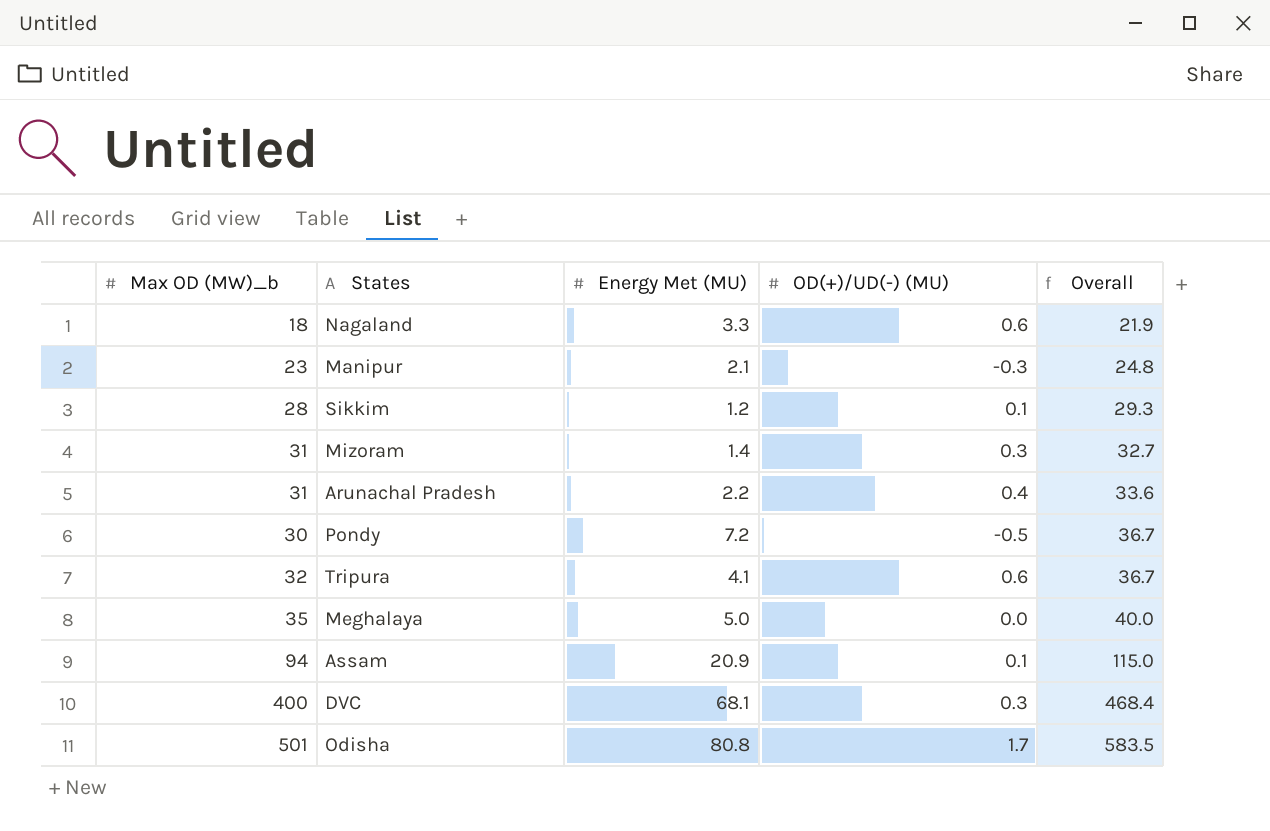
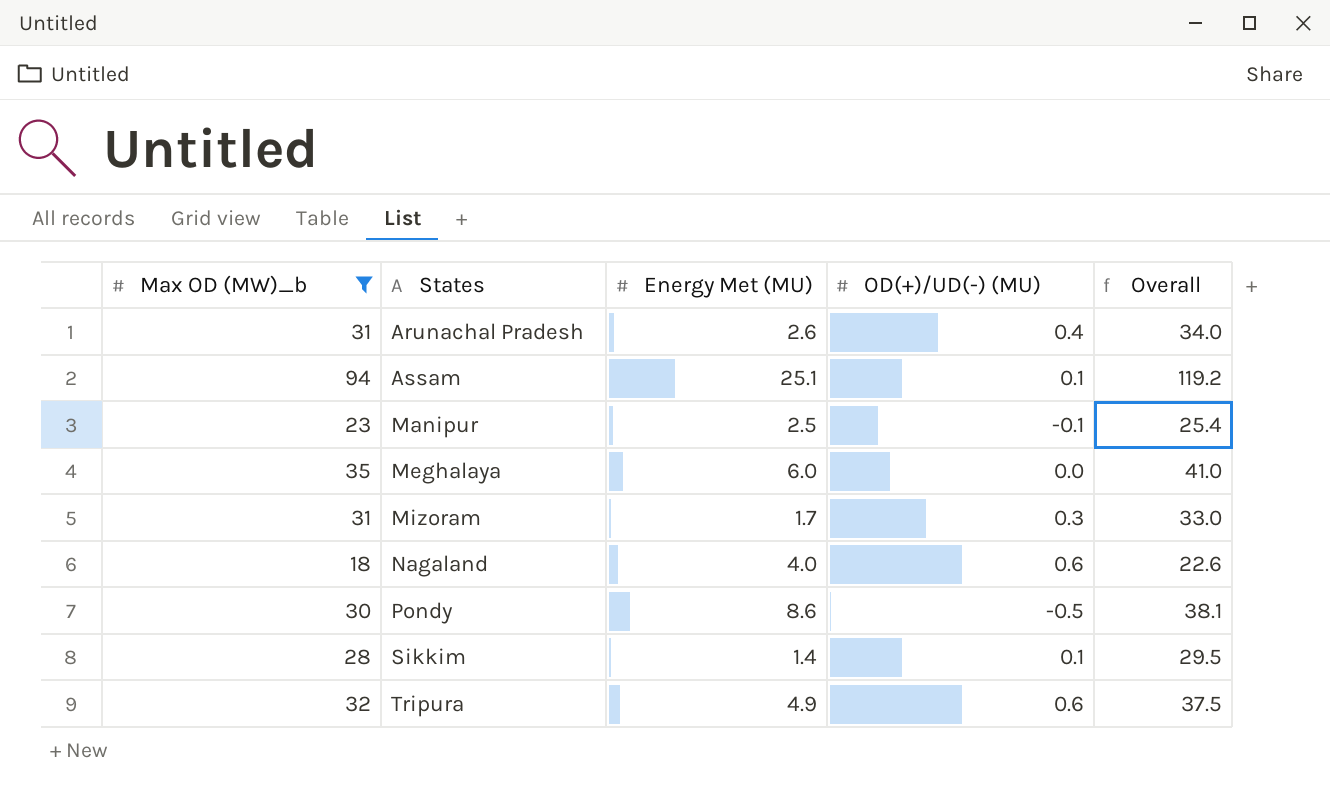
filter: none -> Max OD (MW)_b <= 94
row order: Overall ascending -> States ascending
Arunachal Pradesh | Energy Met (MU): 2.2 -> 2.6
Arunachal Pradesh | Overall: 33.6 -> 34.0
Assam | Energy Met (MU): 20.9 -> 25.1
Assam | Overall: 115.0 -> 119.2
Manipur | Energy Met (MU): 2.1 -> 2.5
Manipur | OD(+)/UD(-) (MU): -0.3 -> -0.1
Manipur | Overall: 24.8 -> 25.4
Meghalaya | Energy Met (MU): 5.0 -> 6.0
Meghalaya | Overall: 40.0 -> 41.0
Mizoram | Energy Met (MU): 1.4 -> 1.7
Mizoram | Overall: 32.7 -> 33.0
Nagaland | Energy Met (MU): 3.3 -> 4.0
Nagaland | Overall: 21.9 -> 22.6
Pondy | Energy Met (MU): 7.2 -> 8.6
Pondy | Overall: 36.7 -> 38.1
Sikkim | Energy Met (MU): 1.2 -> 1.4
Sikkim | Overall: 29.3 -> 29.5
Tripura | Energy Met (MU): 4.1 -> 4.9
Tripura | Overall: 36.7 -> 37.5

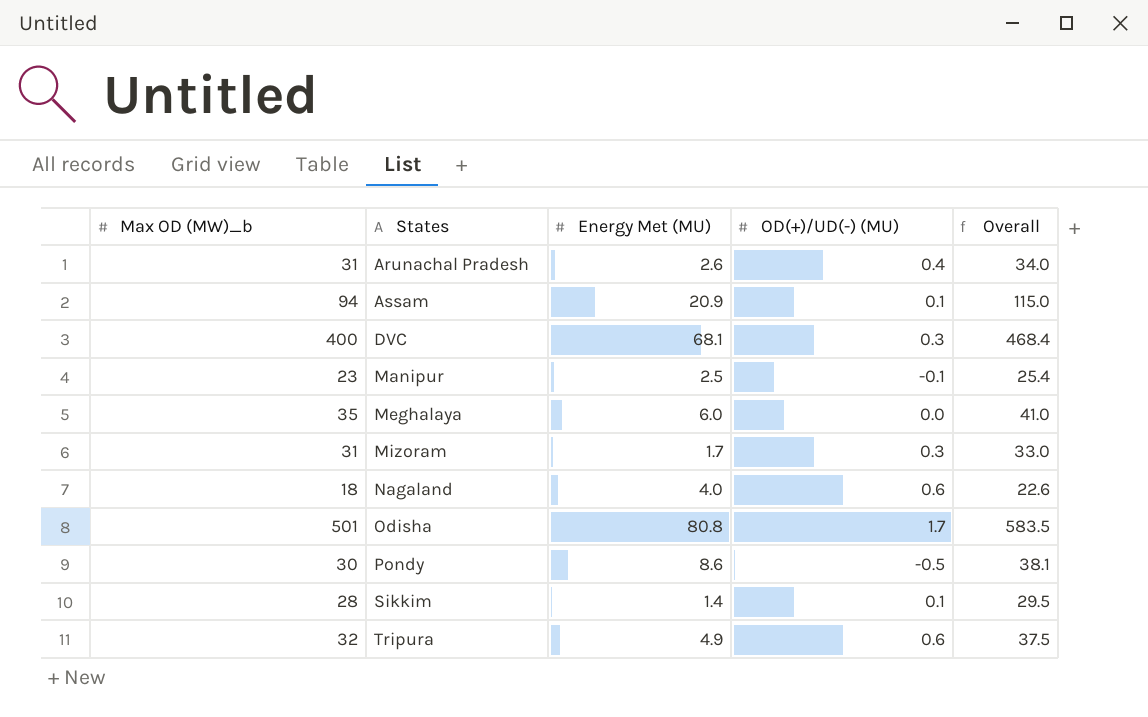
filter: Max OD (MW)_b <= 94 -> none
Assam | Energy Met (MU): 25.1 -> 20.9
Assam | Overall: 119.2 -> 115.0

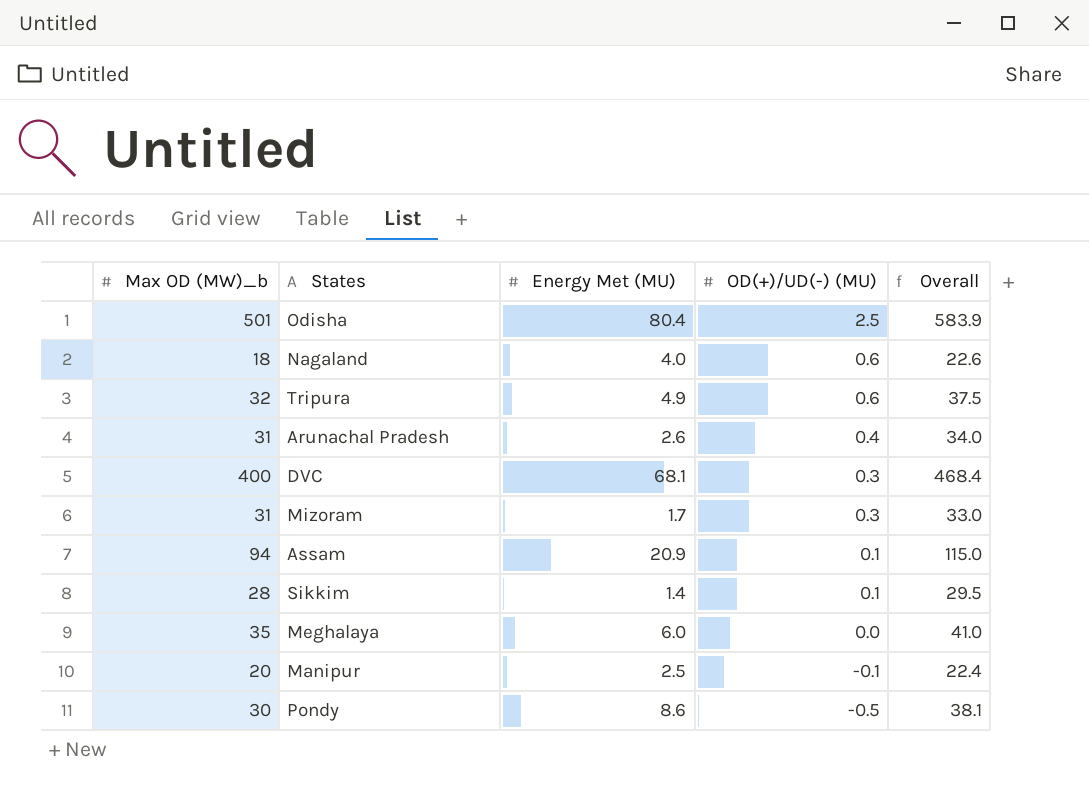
row order: States ascending -> OD(+)/UD(-) (MU) descending
Odisha | Energy Met (MU): 80.8 -> 80.4
Odisha | OD(+)/UD(-) (MU): 1.7 -> 2.5
Odisha | Overall: 583.5 -> 583.9
Manipur | Max OD (MW)_b: 23 -> 20
Manipur | Overall: 25.4 -> 22.4

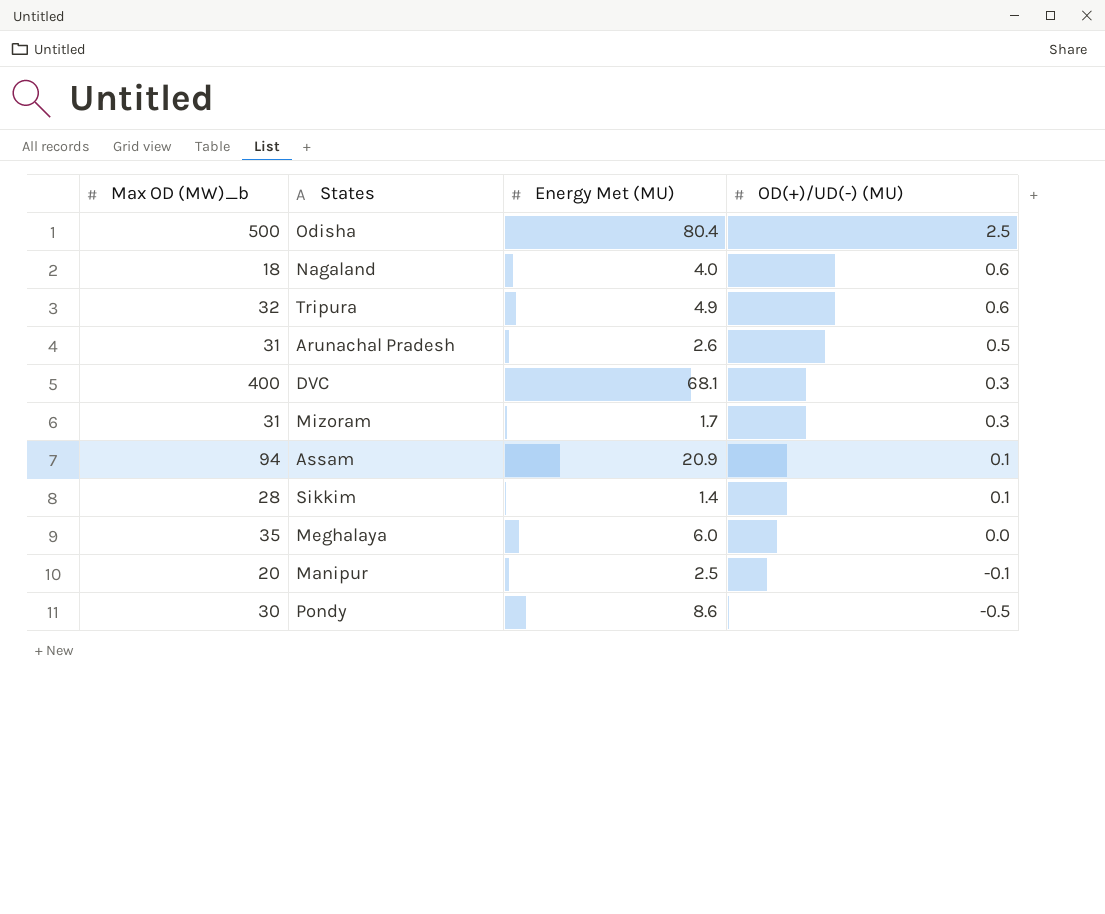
column Overall | formula: [Max OD (MW)_b] + [Energy Met (MU)] + [OD(+)/UD(-) (MU)] -> none
Odisha | Max OD (MW)_b: 501 -> 500
Arunachal Pradesh | OD(+)/UD(-) (MU): 0.4 -> 0.5

